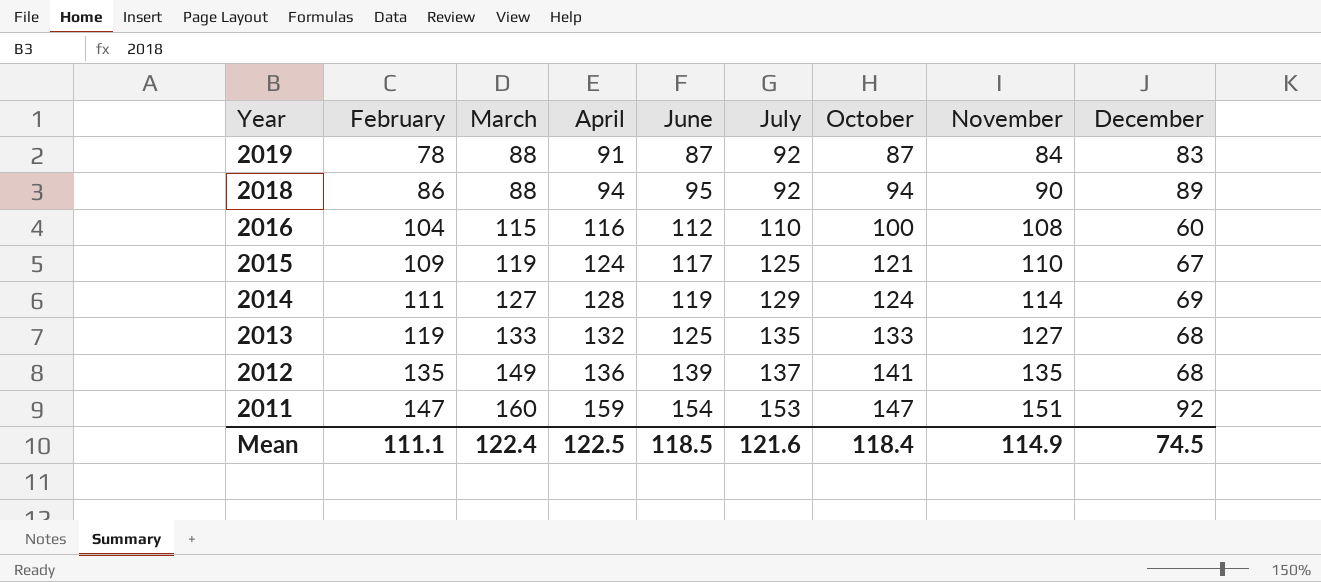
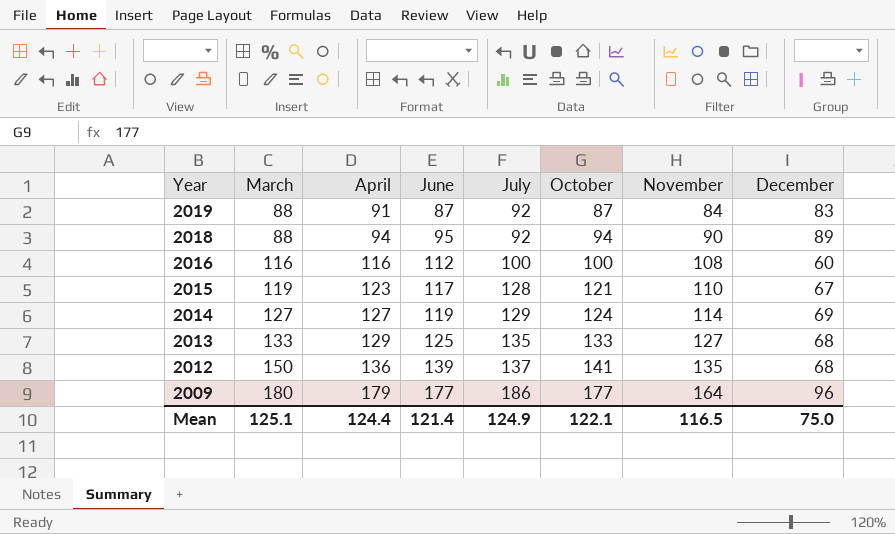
column February | position: 2 -> none
row 2011: 147 | 160 | 159 | 154 | 153 | 147 | 151 | 92 -> none
2016 | March: 115 -> 116
2016 | July: 110 -> 100
2015 | April: 124 -> 123
2015 | July: 125 -> 128
2014 | April: 128 -> 127
2013 | April: 132 -> 129
2012 | March: 149 -> 150
row 2009: none -> 180 | 179 | 177 | 186 | 177 | 164 | 96
Mean | March: 122.4 -> 125.1
Mean | April: 122.5 -> 124.4
Mean | June: 118.5 -> 121.4
Mean | July: 121.6 -> 124.9
Mean | October: 118.4 -> 122.1
Mean | November: 114.9 -> 116.5
Mean | December: 74.5 -> 75.0

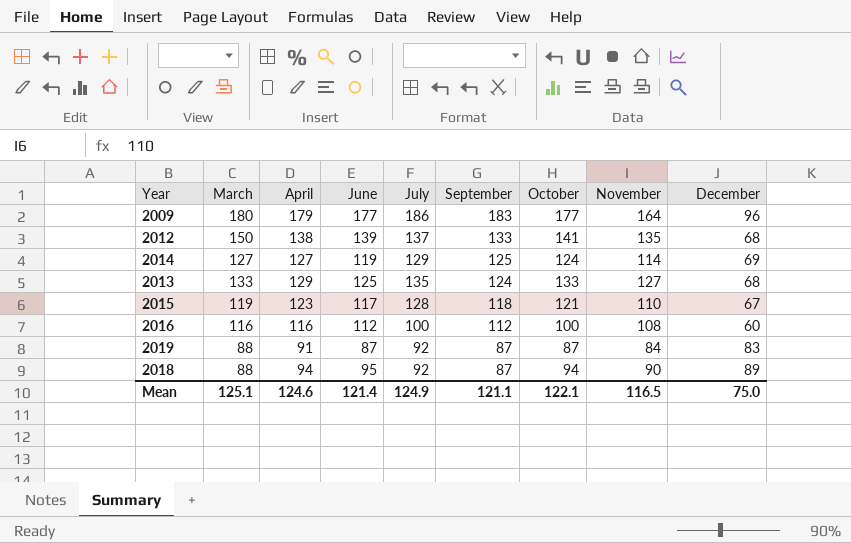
row order: Year descending -> September descending
column September | position: none -> 6
2012 | April: 136 -> 138
Mean | April: 124.4 -> 124.6

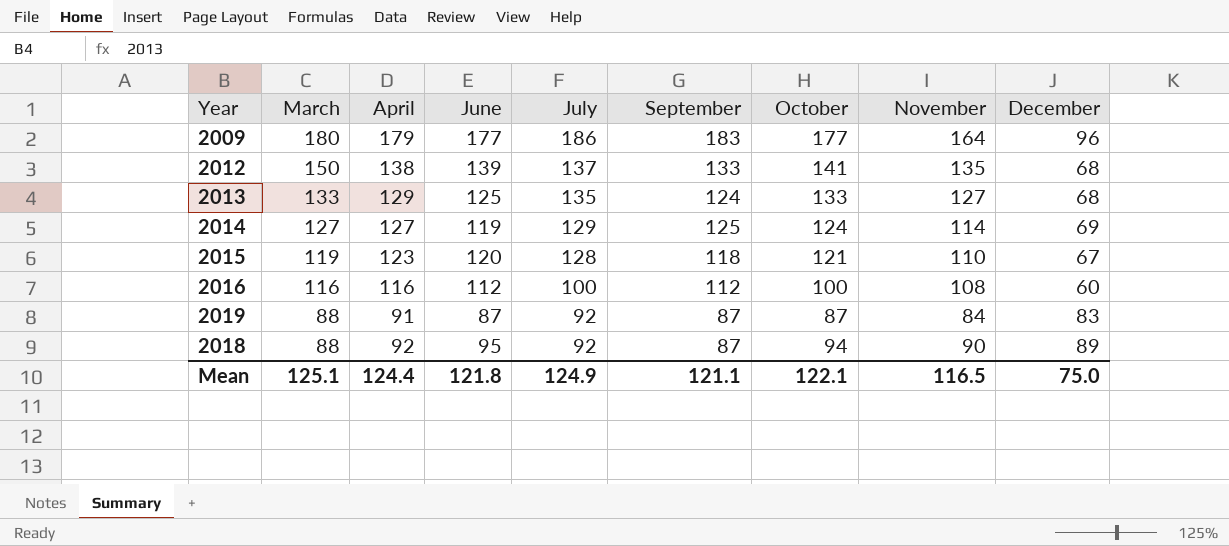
row order: September descending -> March descending
2015 | June: 117 -> 120
2018 | April: 94 -> 92
Mean | April: 124.6 -> 124.4
Mean | June: 121.4 -> 121.8

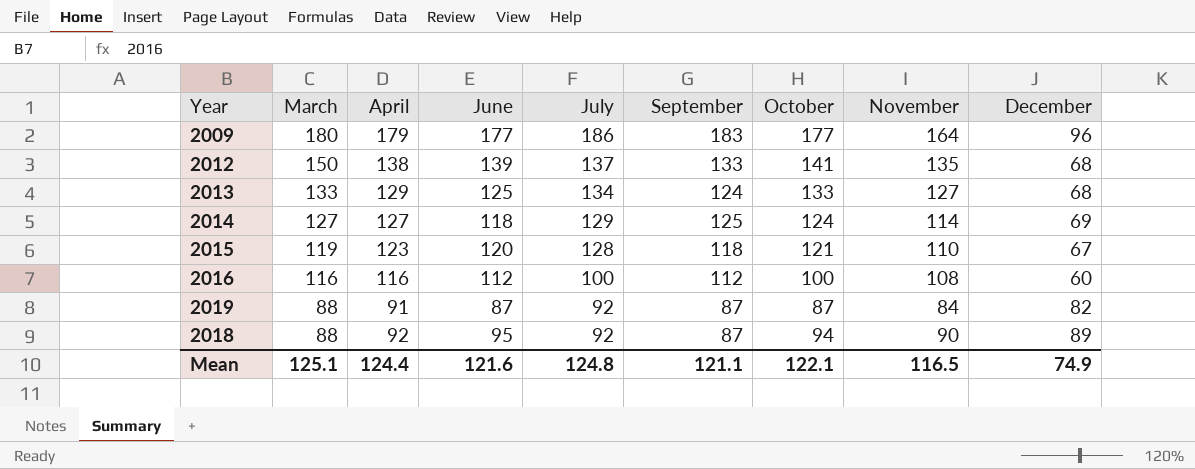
2013 | July: 135 -> 134
2014 | June: 119 -> 118
2019 | December: 83 -> 82
Mean | June: 121.8 -> 121.6
Mean | July: 124.9 -> 124.8
Mean | December: 75.0 -> 74.9

